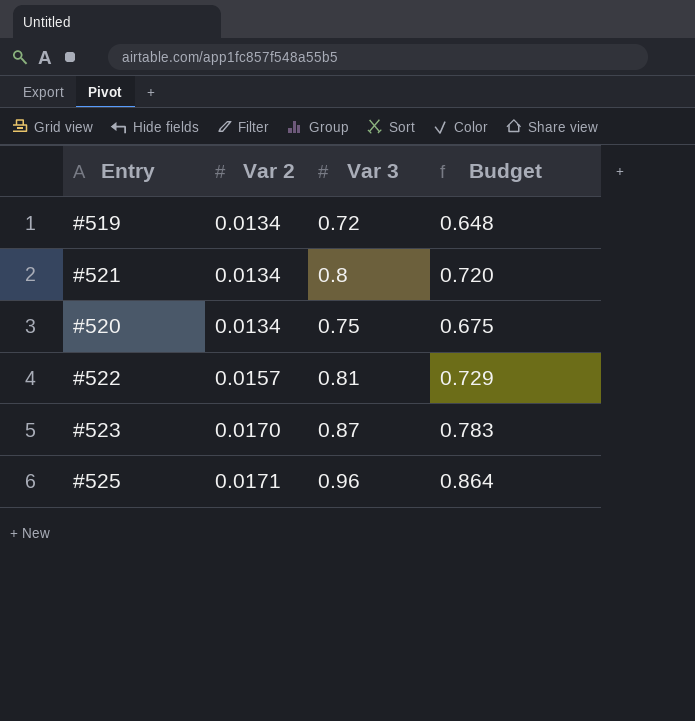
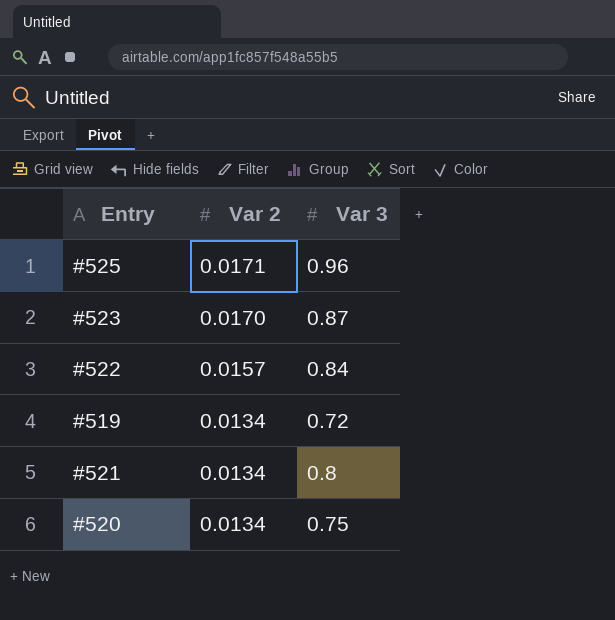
row order: Var 2 ascending -> Var 2 descending
column Budget | formula: [Var 3] * 0.9 -> none
#522 | Var 3: 0.81 -> 0.84

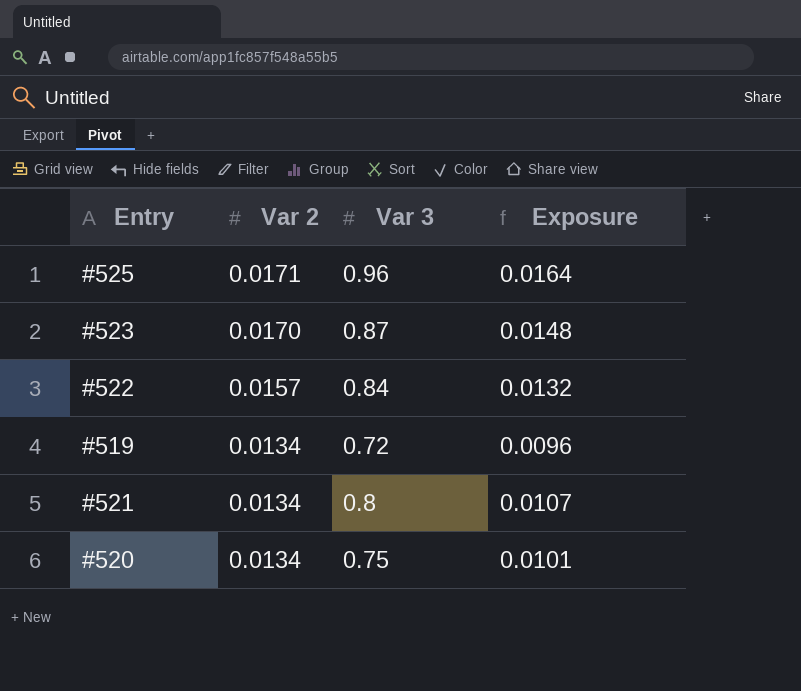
column Exposure | formula: none -> [Var 2] * [Var 3]

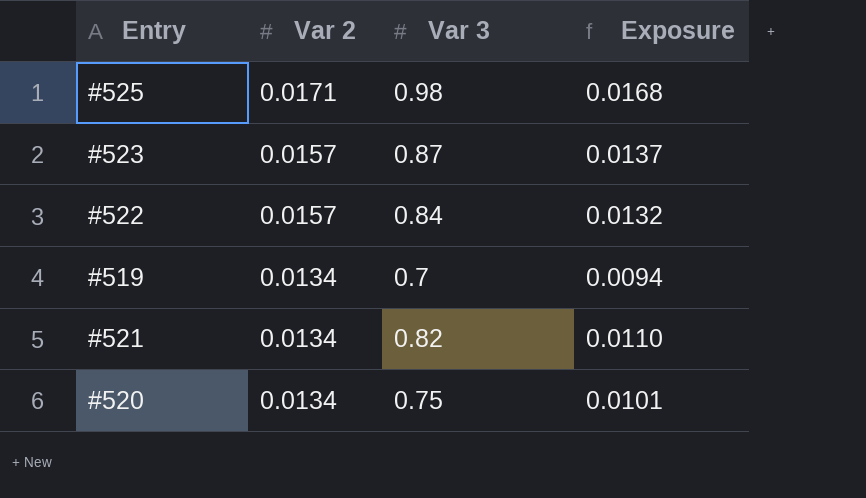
#525 | Var 3: 0.96 -> 0.98
#525 | Exposure: 0.0164 -> 0.0168
#523 | Var 2: 0.0170 -> 0.0157
#523 | Exposure: 0.0148 -> 0.0137
#519 | Var 3: 0.72 -> 0.7
#519 | Exposure: 0.0096 -> 0.0094
#521 | Var 3: 0.8 -> 0.82
#521 | Exposure: 0.0107 -> 0.0110

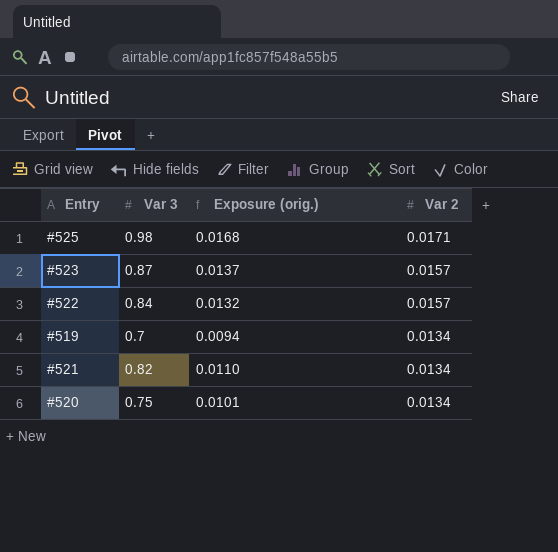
column name: Exposure -> Exposure (orig.)
column Var 2 | position: 2 -> 4

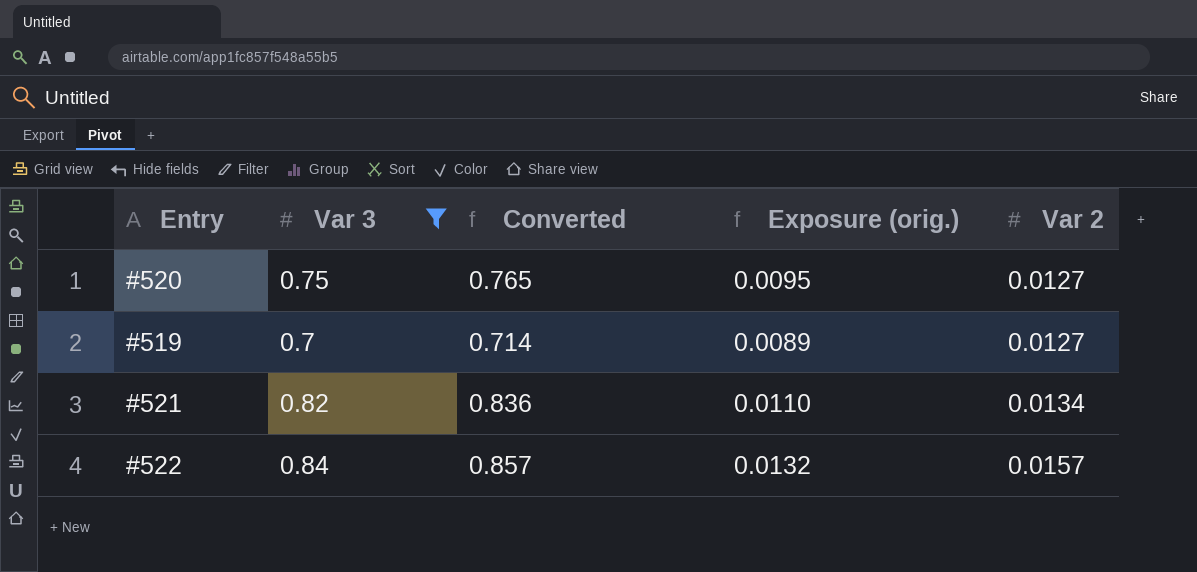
filter: none -> Var 3 <= 0.84
row order: Var 2 descending -> Var 2 ascending
column Converted | formula: none -> [Var 3] * 1.02
#520 | Exposure (orig.): 0.0101 -> 0.0095
#520 | Var 2: 0.0134 -> 0.0127
#519 | Exposure (orig.): 0.0094 -> 0.0089
#519 | Var 2: 0.0134 -> 0.0127

